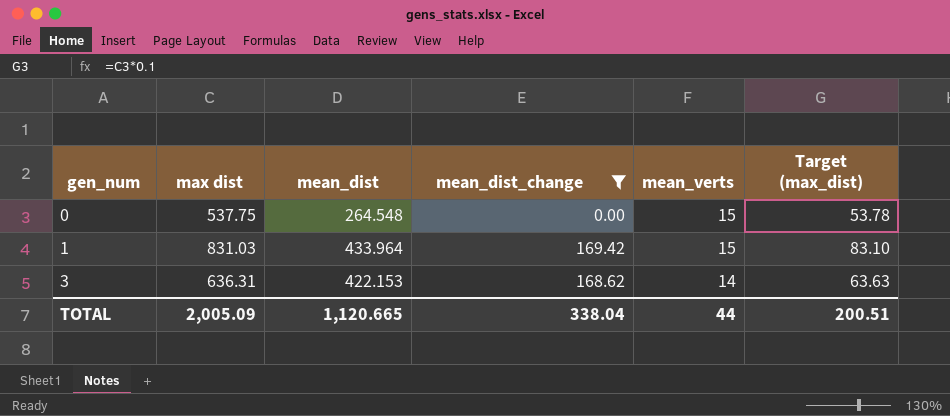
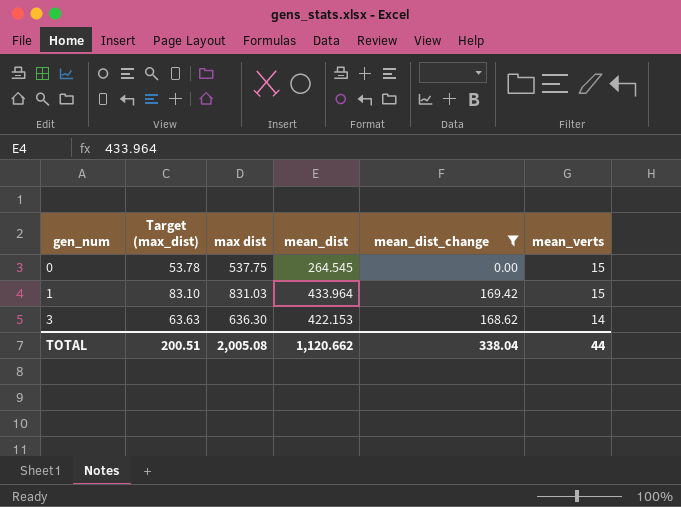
column Target (max_dist) | position: 6 -> 2
0 | mean_dist: 264.548 -> 264.545
3 | max dist: 636.31 -> 636.30
TOTAL | max dist: 2,005.09 -> 2,005.08
TOTAL | mean_dist: 1,120.665 -> 1,120.662

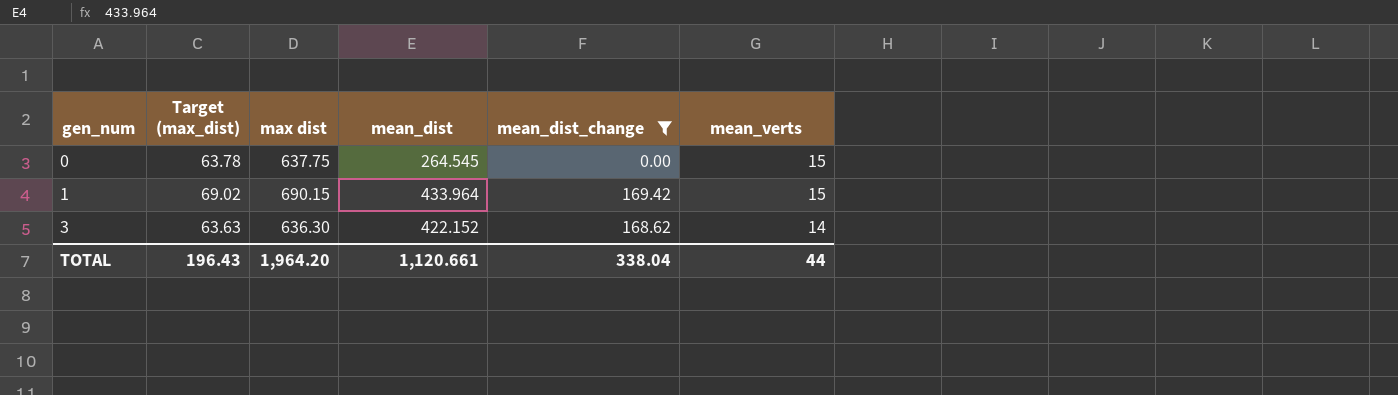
0 | Target (max_dist): 53.78 -> 63.78
0 | max dist: 537.75 -> 637.75
1 | Target (max_dist): 83.10 -> 69.02
1 | max dist: 831.03 -> 690.15
3 | mean_dist: 422.153 -> 422.152
TOTAL | Target (max_dist): 200.51 -> 196.43
TOTAL | max dist: 2,005.08 -> 1,964.20
TOTAL | mean_dist: 1,120.662 -> 1,120.661

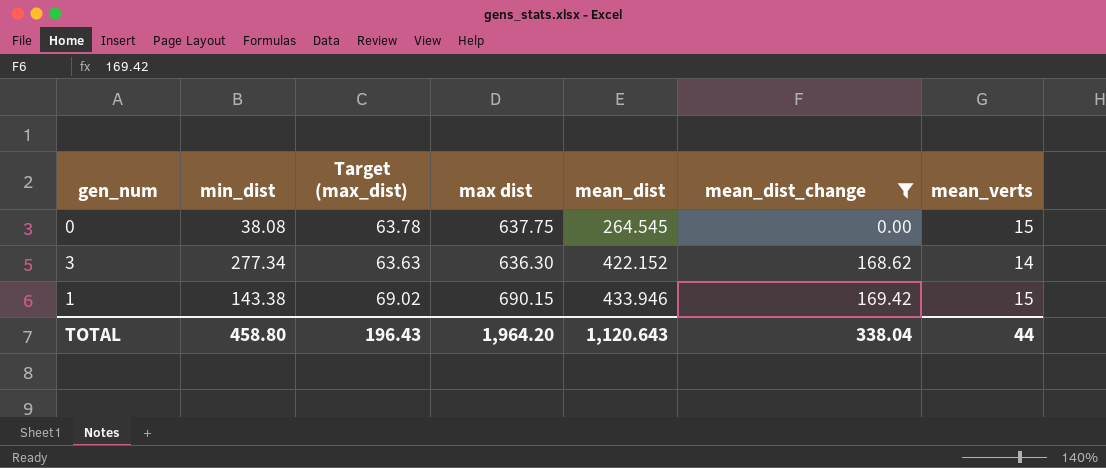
row order: gen_num ascending -> mean_dist ascending
column min_dist | position: none -> 2
1 | mean_dist: 433.964 -> 433.946
TOTAL | mean_dist: 1,120.661 -> 1,120.643

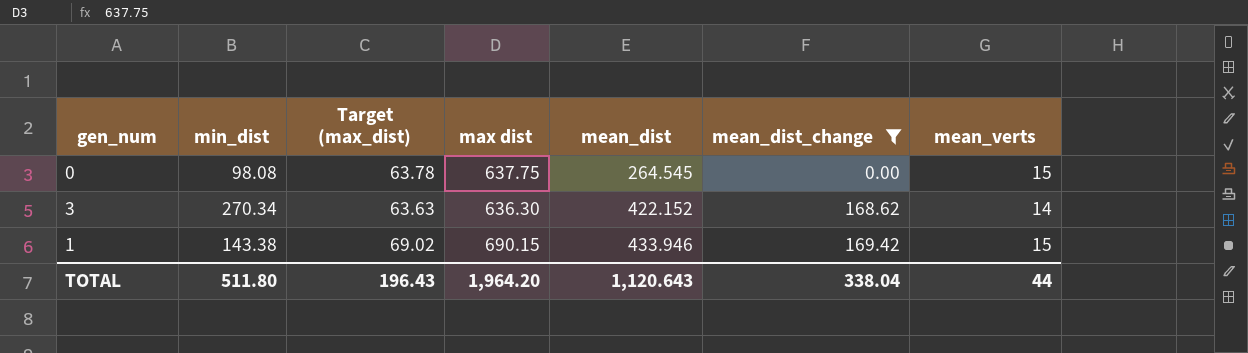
0 | min_dist: 38.08 -> 98.08
3 | min_dist: 277.34 -> 270.34
TOTAL | min_dist: 458.80 -> 511.80

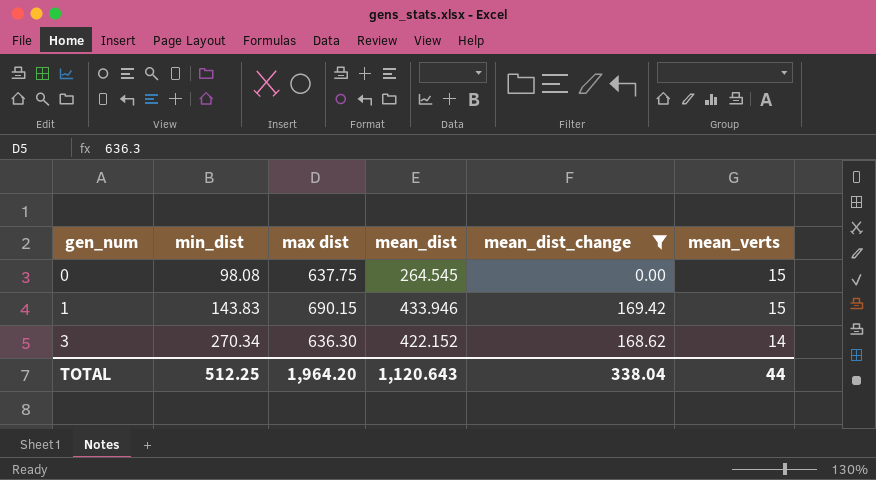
row order: mean_dist ascending -> gen_num ascending
column Target (max_dist) | formula: [max dist] * 0.1 -> none
1 | min_dist: 143.38 -> 143.83
TOTAL | min_dist: 511.80 -> 512.25

